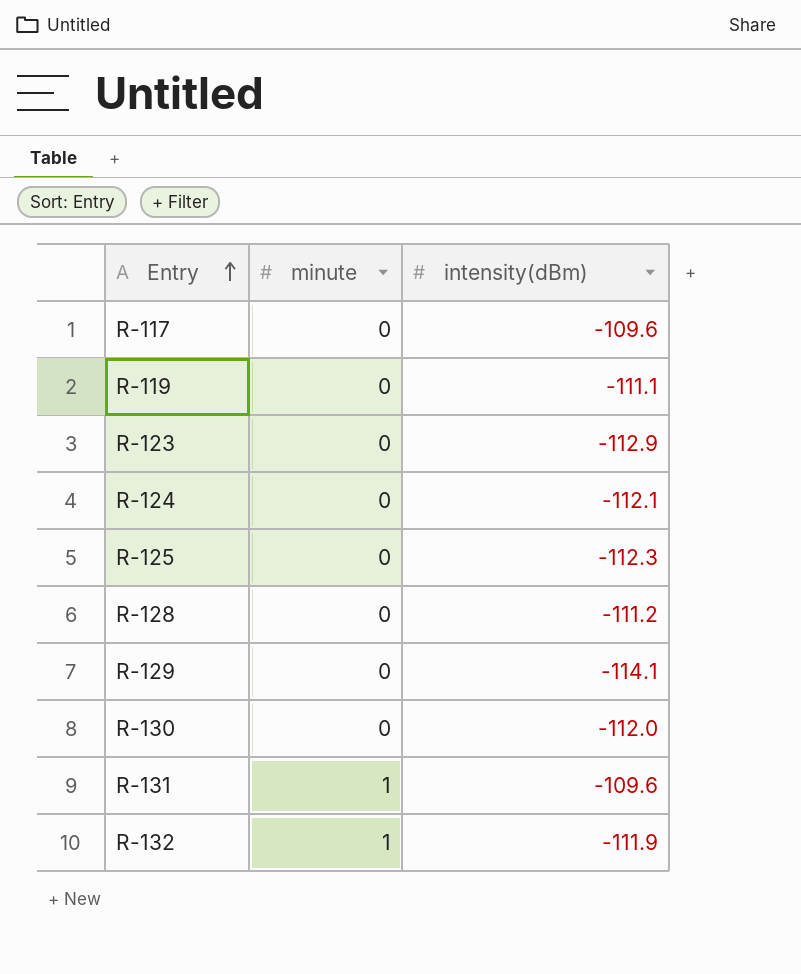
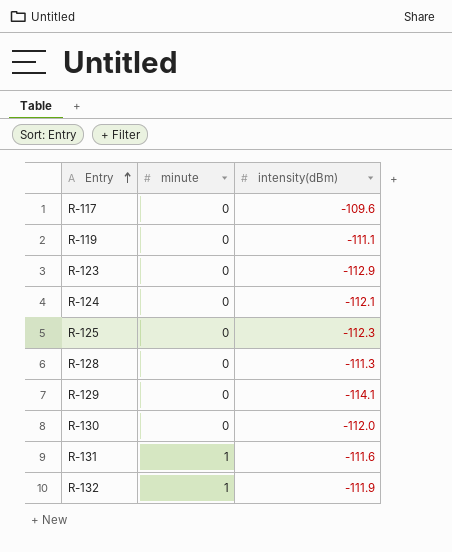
R-128 | intensity(dBm): -111.2 -> -111.3
R-131 | intensity(dBm): -109.6 -> -111.6

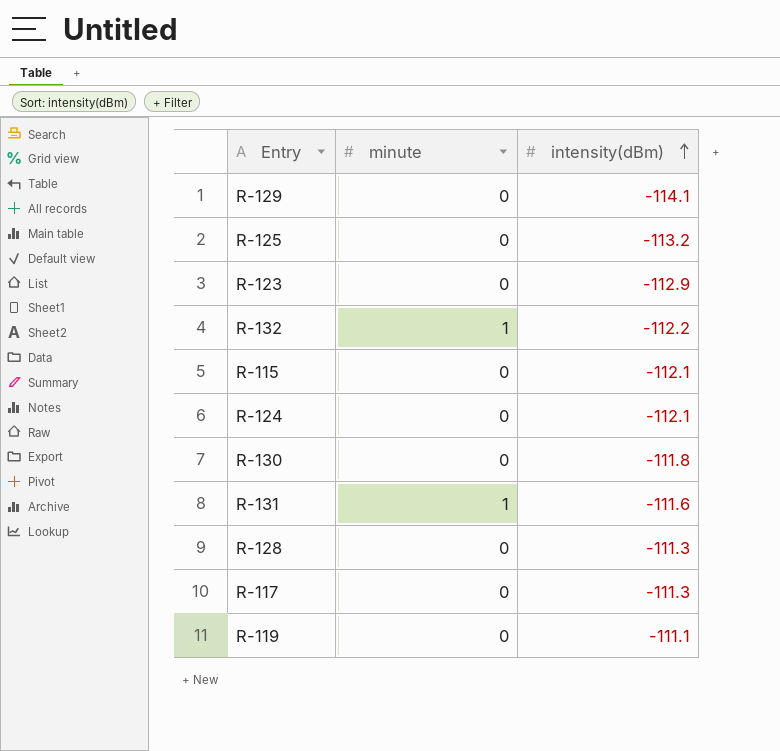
row order: Entry ascending -> intensity(dBm) ascending
R-125 | intensity(dBm): -112.3 -> -113.2
R-132 | intensity(dBm): -111.9 -> -112.2
row R-115: none -> 0 | -112.1
R-130 | intensity(dBm): -112.0 -> -111.8
R-117 | intensity(dBm): -109.6 -> -111.3

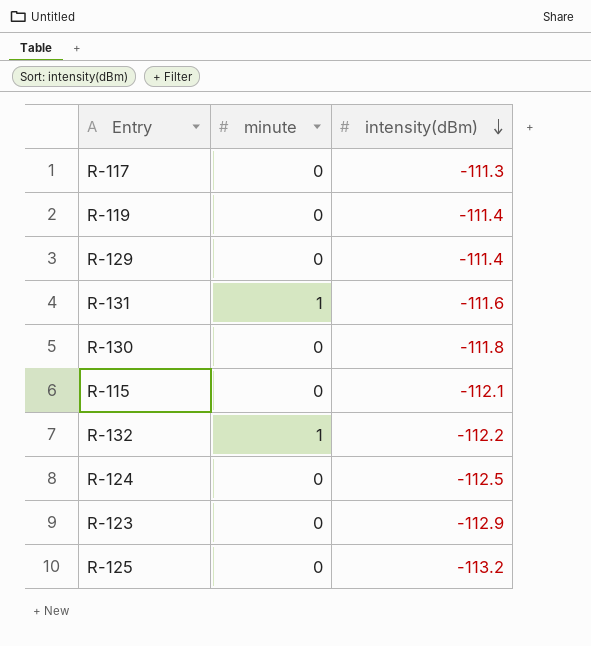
row order: intensity(dBm) ascending -> intensity(dBm) descending
row R-128: 0 | -111.3 -> none
R-119 | intensity(dBm): -111.1 -> -111.4
R-129 | intensity(dBm): -114.1 -> -111.4
R-124 | intensity(dBm): -112.1 -> -112.5

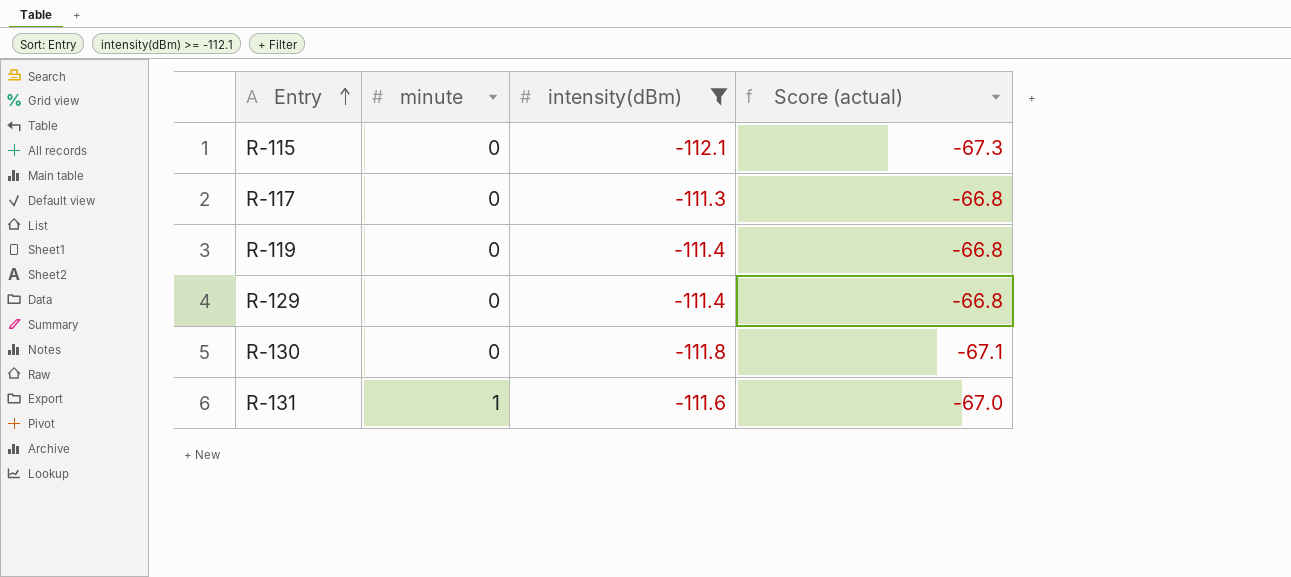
filter: none -> intensity(dBm) >= -112.1
row order: intensity(dBm) descending -> Entry ascending
column Score (actual) | formula: none -> [intensity(dBm)] * 0.6

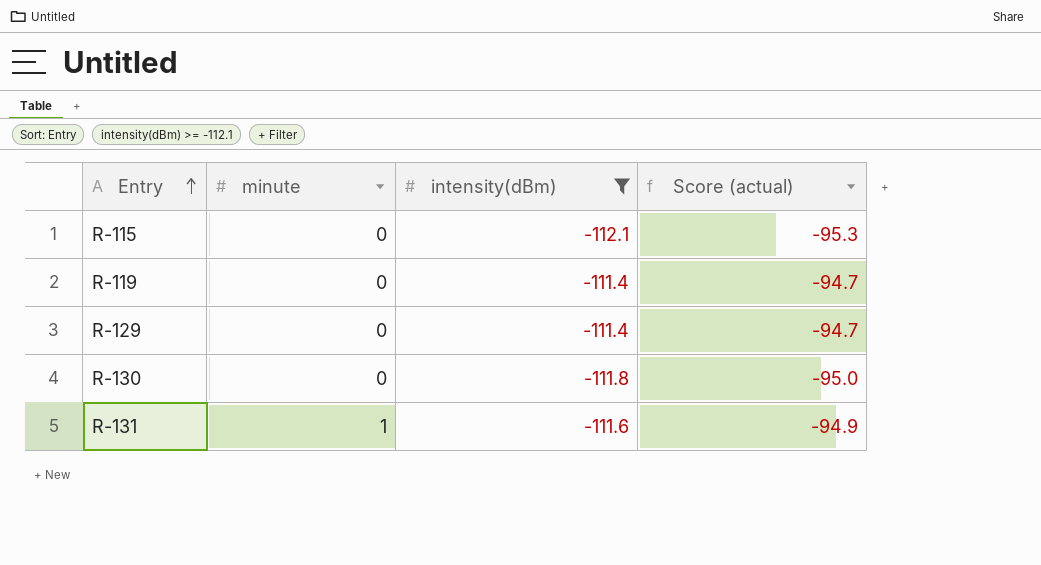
column Score (actual) | formula: [intensity(dBm)] * 0.6 -> [intensity(dBm)] * 0.85
row R-117: 0 | -111.3 | -66.8 -> none

